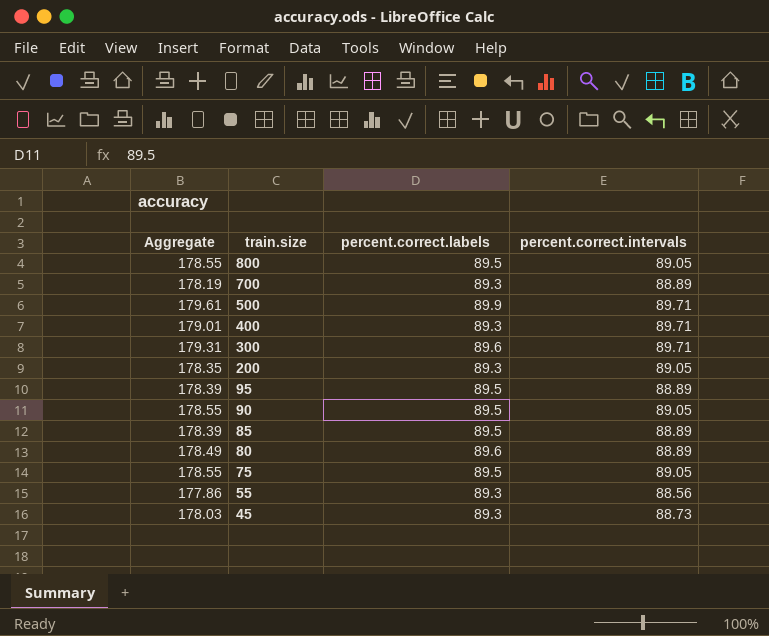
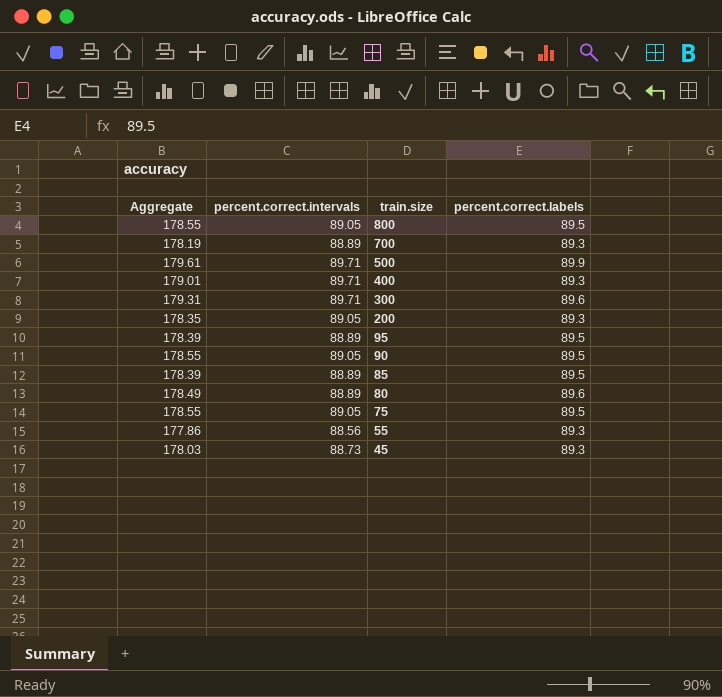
column percent.correct.intervals | position: 4 -> 2

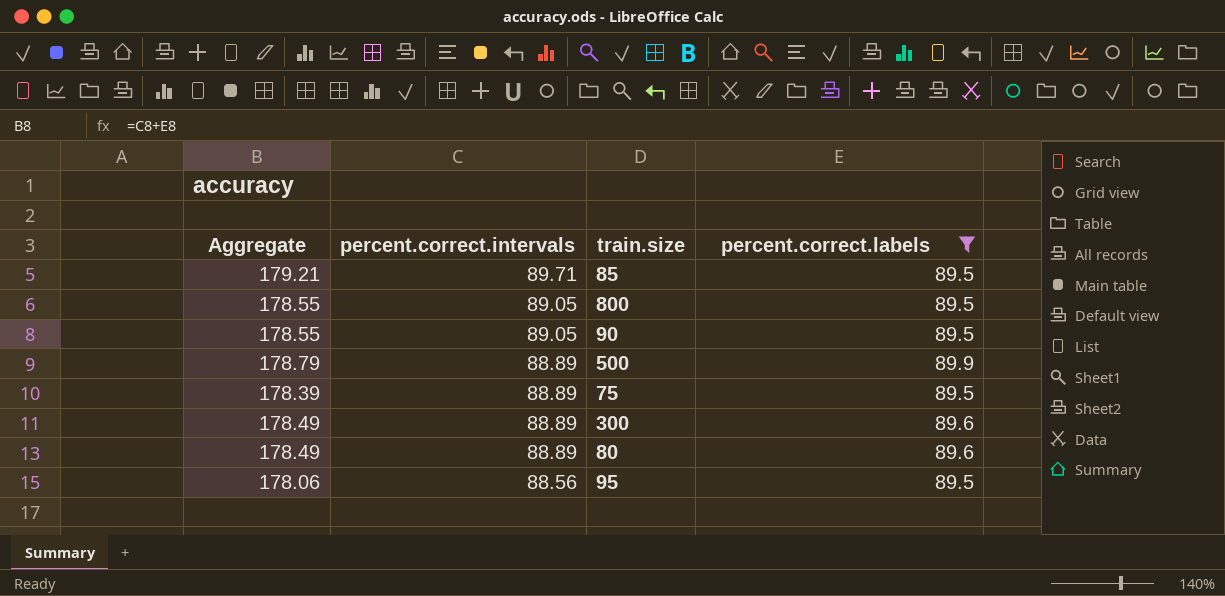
filter: none -> percent.correct.labels != 89.3
row order: train.size descending -> percent.correct.intervals descending
85 | Aggregate: 178.39 -> 179.21
85 | percent.correct.intervals: 88.89 -> 89.71
500 | Aggregate: 179.61 -> 178.79
500 | percent.correct.intervals: 89.71 -> 88.89
75 | Aggregate: 178.55 -> 178.39
75 | percent.correct.intervals: 89.05 -> 88.89
300 | Aggregate: 179.31 -> 178.49
300 | percent.correct.intervals: 89.71 -> 88.89
95 | Aggregate: 178.39 -> 178.06
95 | percent.correct.intervals: 88.89 -> 88.56

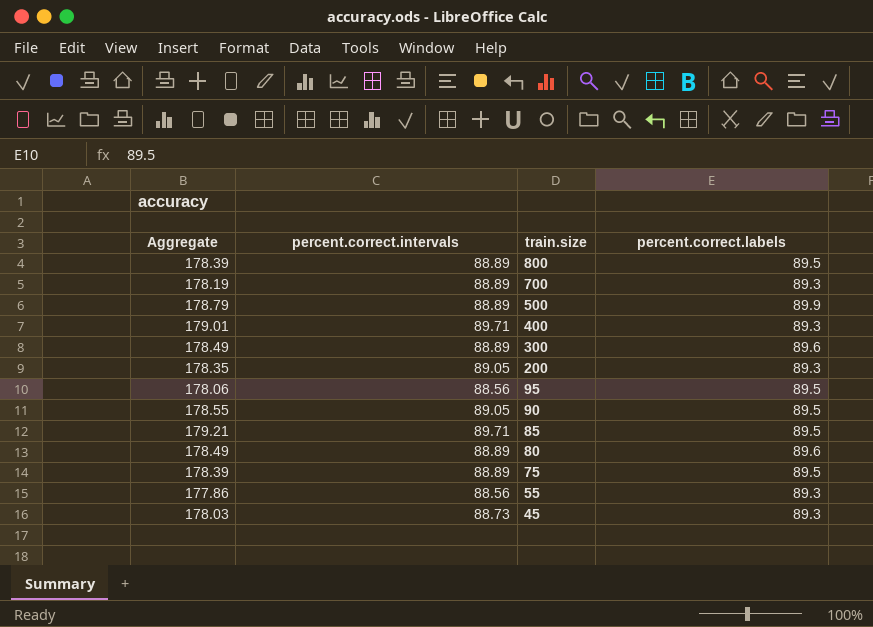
filter: percent.correct.labels != 89.3 -> none
row order: percent.correct.intervals descending -> train.size descending
800 | Aggregate: 178.55 -> 178.39
800 | percent.correct.intervals: 89.05 -> 88.89

